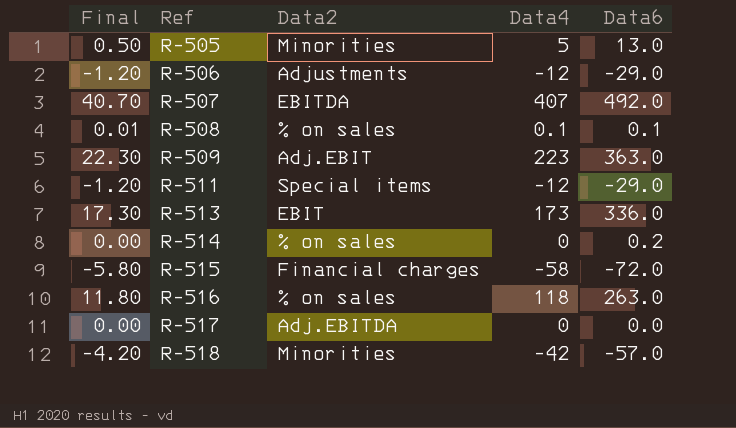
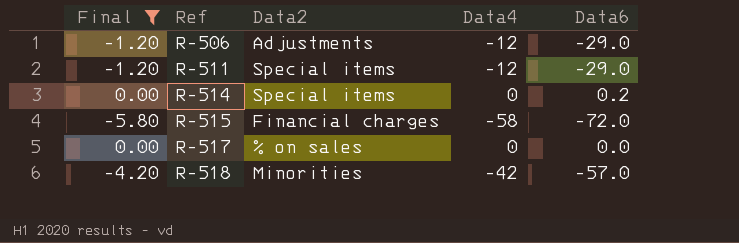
filter: none -> Final <= 0.00
R-514 | Data2: % on sales -> Special items
R-517 | Data2: Adj.EBITDA -> % on sales

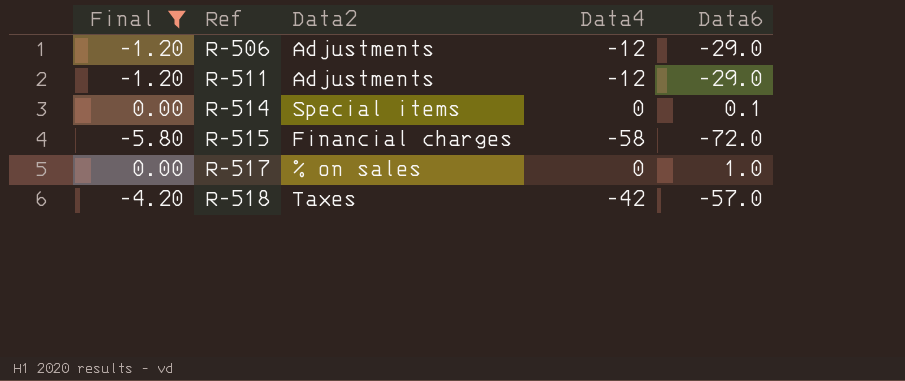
R-511 | Data2: Special items -> Adjustments
R-514 | Data6: 0.2 -> 0.1
R-517 | Data6: 0.0 -> 1.0
R-518 | Data2: Minorities -> Taxes

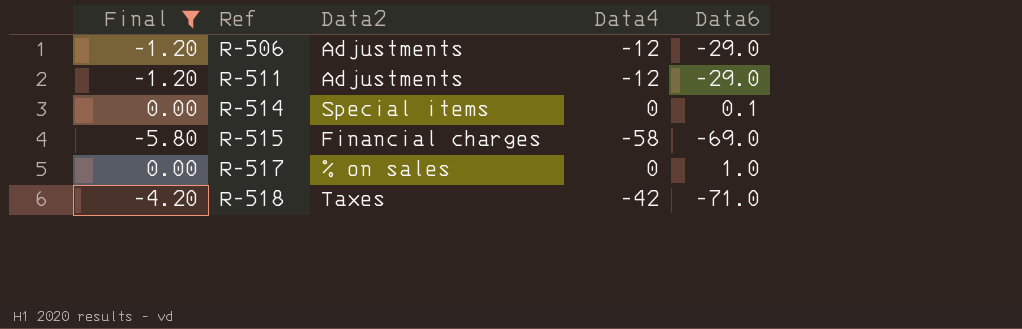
R-515 | Data6: -72.0 -> -69.0
R-518 | Data6: -57.0 -> -71.0

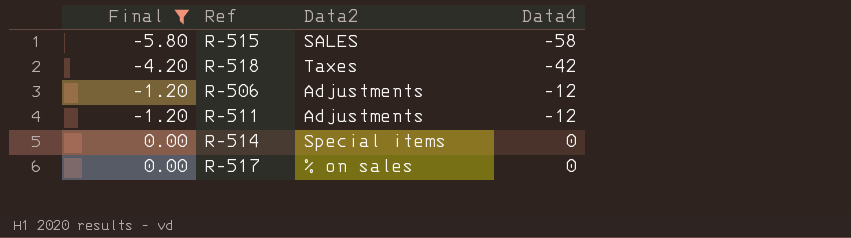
row order: Ref ascending -> Final ascending
column Data6 | position: 5 -> none
R-515 | Data2: Financial charges -> SALES

